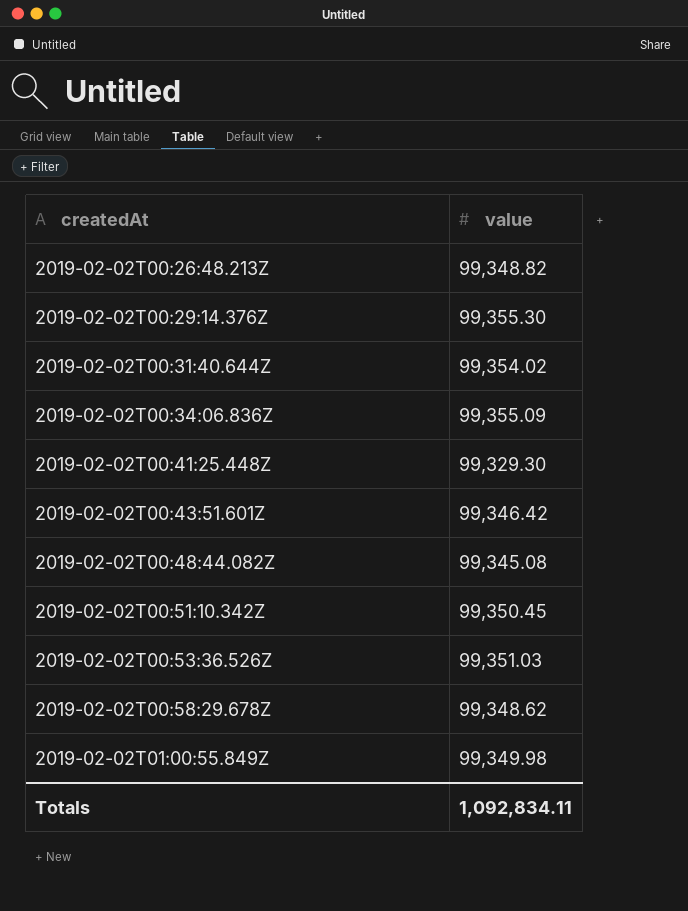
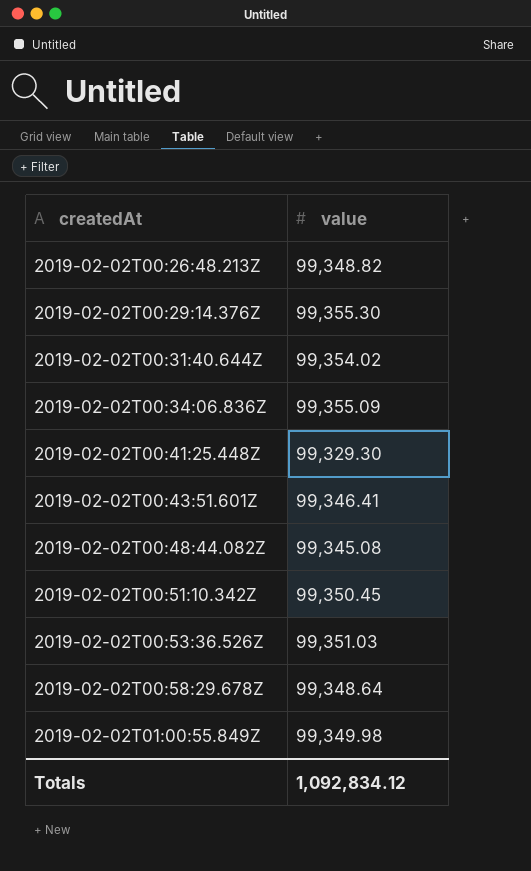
2019-02-02T00:43:51.601Z | value: 99,346.42 -> 99,346.41
2019-02-02T00:58:29.678Z | value: 99,348.62 -> 99,348.64
Totals | value: 1,092,834.11 -> 1,092,834.12

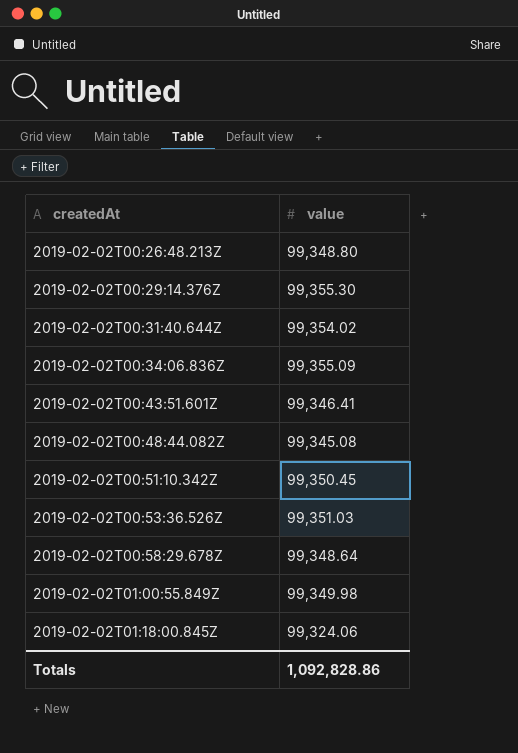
row 2019-02-02T00:41:25.448Z: 99,329.30 -> none
2019-02-02T00:26:48.213Z | value: 99,348.82 -> 99,348.80
row 2019-02-02T01:18:00.845Z: none -> 99,324.06
Totals | value: 1,092,834.12 -> 1,092,828.86

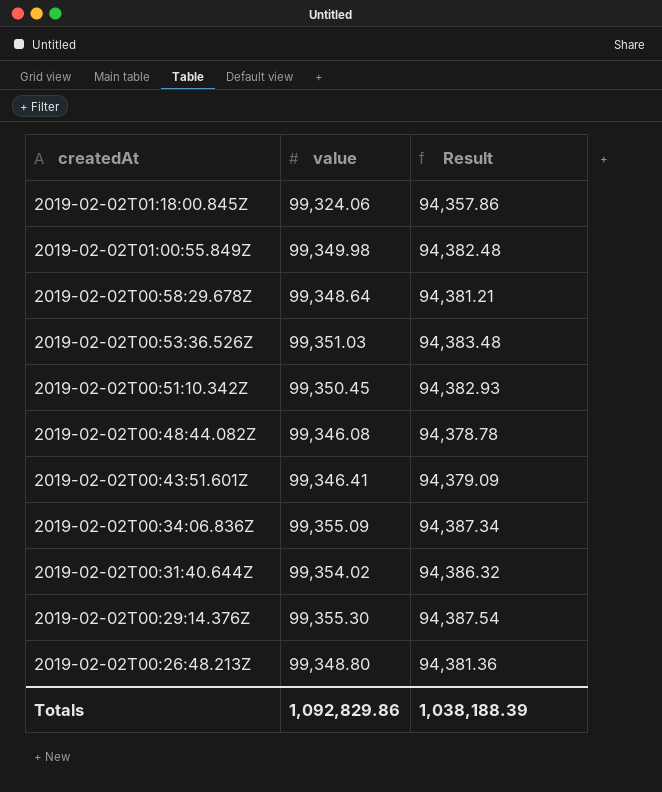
row order: createdAt ascending -> createdAt descending
column Result | formula: none -> [value] * 0.95
2019-02-02T00:48:44.082Z | value: 99,345.08 -> 99,346.08
Totals | value: 1,092,828.86 -> 1,092,829.86

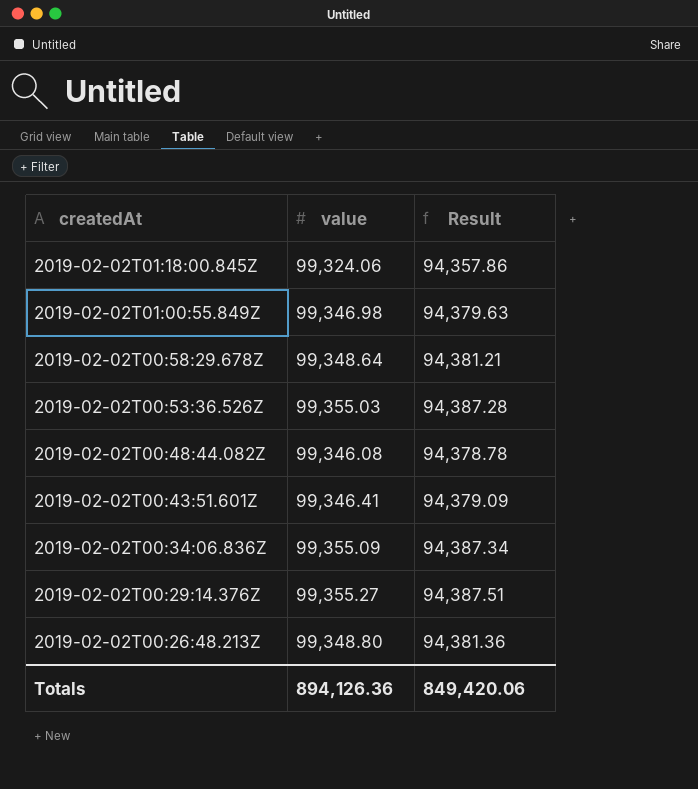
row 2019-02-02T00:51:10.342Z: 99,350.45 | 94,382.93 -> none
row 2019-02-02T00:31:40.644Z: 99,354.02 | 94,386.32 -> none
2019-02-02T01:00:55.849Z | value: 99,349.98 -> 99,346.98
2019-02-02T01:00:55.849Z | Result: 94,382.48 -> 94,379.63
2019-02-02T00:53:36.526Z | value: 99,351.03 -> 99,355.03
2019-02-02T00:53:36.526Z | Result: 94,383.48 -> 94,387.28
2019-02-02T00:29:14.376Z | value: 99,355.30 -> 99,355.27
2019-02-02T00:29:14.376Z | Result: 94,387.54 -> 94,387.51
Totals | value: 1,092,829.86 -> 894,126.36
Totals | Result: 1,038,188.39 -> 849,420.06

